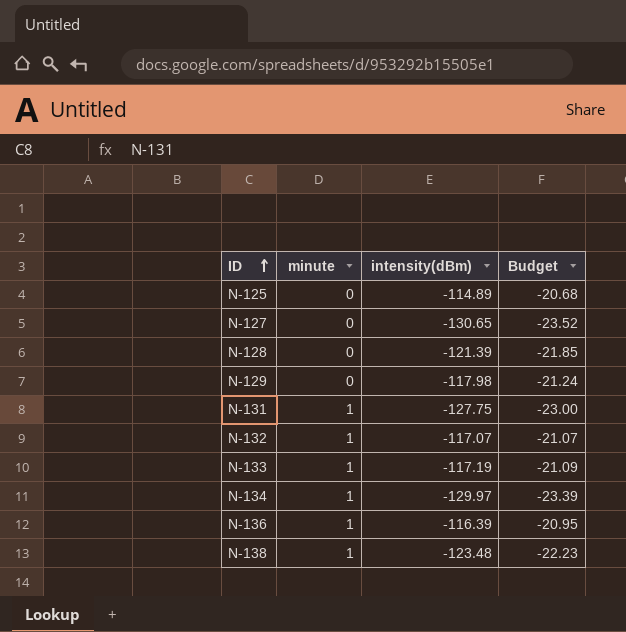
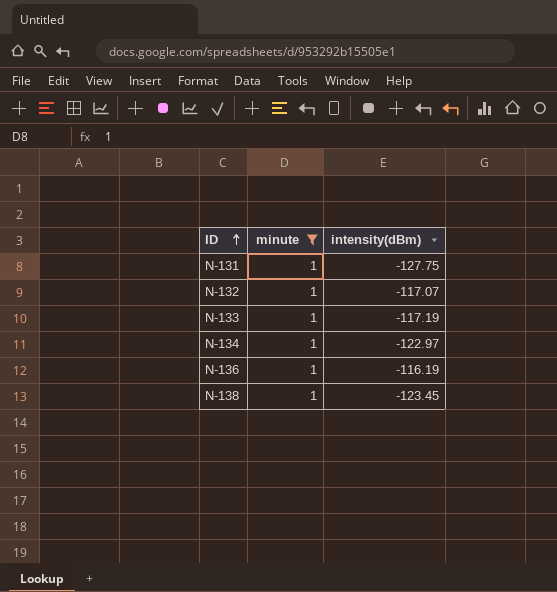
filter: none -> minute = 1
column Budget | formula: [intensity(dBm)] * 0.18 -> none
N-134 | intensity(dBm): -129.97 -> -122.97
N-136 | intensity(dBm): -116.39 -> -116.19
N-138 | intensity(dBm): -123.48 -> -123.45

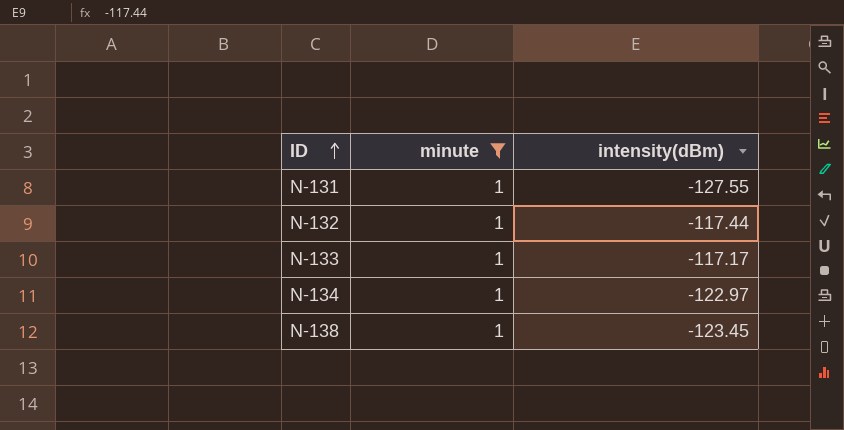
row N-136: 1 | -116.19 -> none
N-131 | intensity(dBm): -127.75 -> -127.55
N-132 | intensity(dBm): -117.07 -> -117.44
N-133 | intensity(dBm): -117.19 -> -117.17

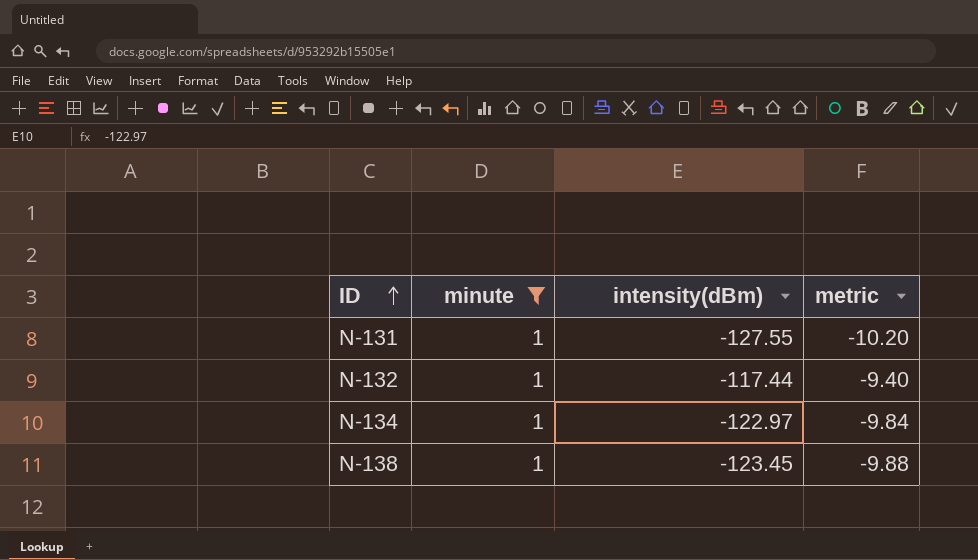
column metric | formula: none -> [intensity(dBm)] * 0.08
row N-133: 1 | -117.17 -> none

